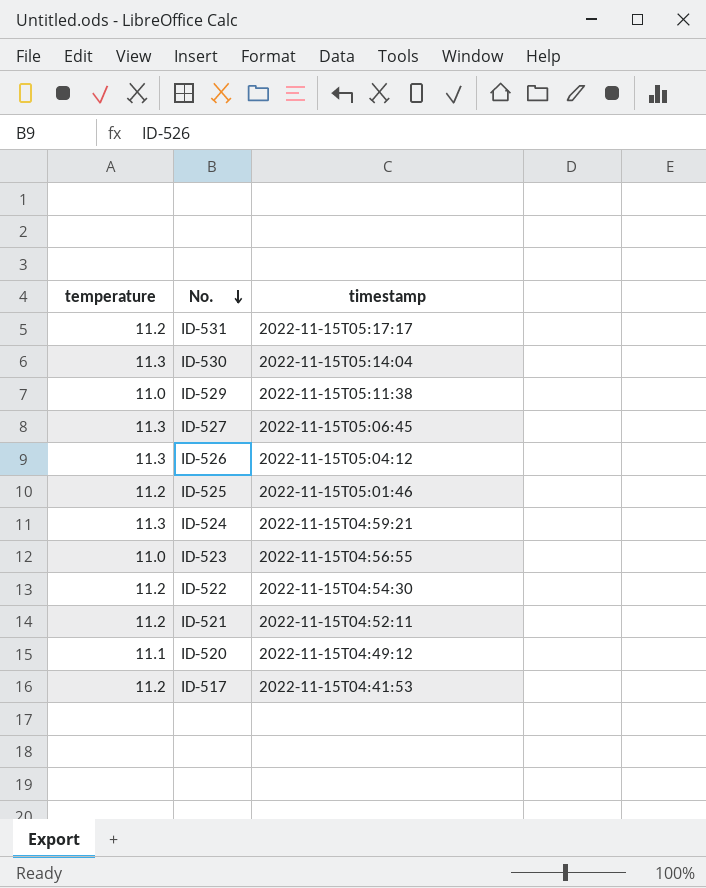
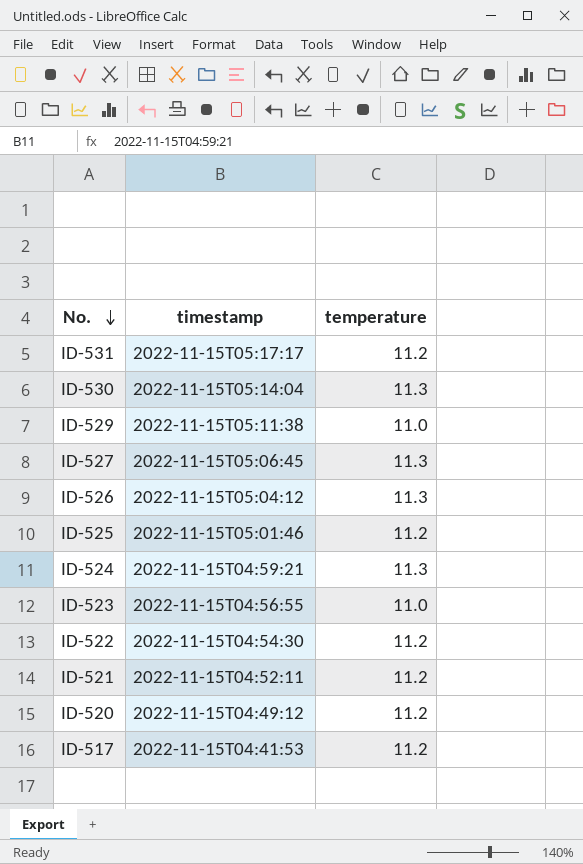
column temperature | position: 1 -> 3
ID-520 | temperature: 11.1 -> 11.2

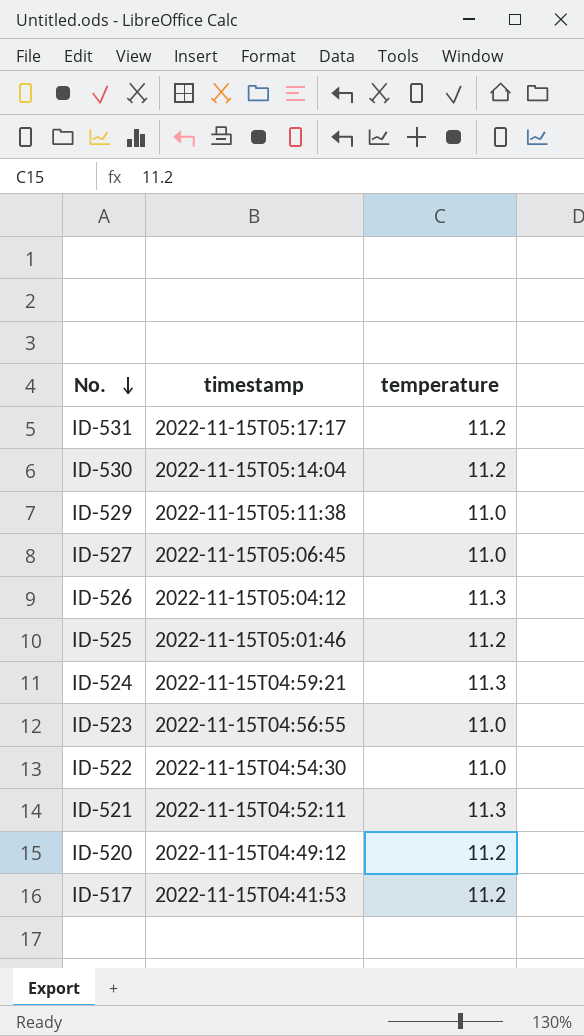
ID-530 | temperature: 11.3 -> 11.2
ID-527 | temperature: 11.3 -> 11.0
ID-522 | temperature: 11.2 -> 11.0
ID-521 | temperature: 11.2 -> 11.3

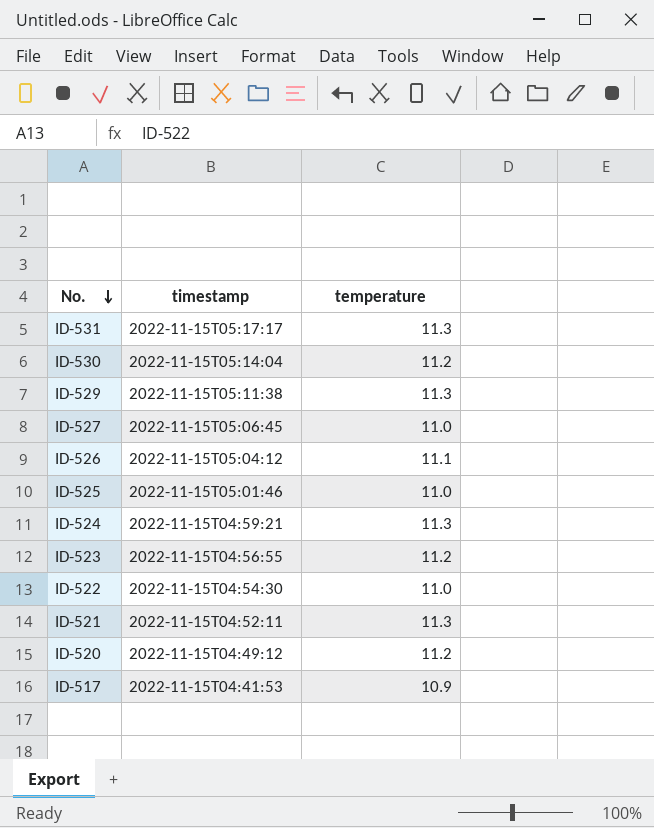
ID-531 | temperature: 11.2 -> 11.3
ID-529 | temperature: 11.0 -> 11.3
ID-526 | temperature: 11.3 -> 11.1
ID-525 | temperature: 11.2 -> 11.0
ID-523 | temperature: 11.0 -> 11.2
ID-517 | temperature: 11.2 -> 10.9

